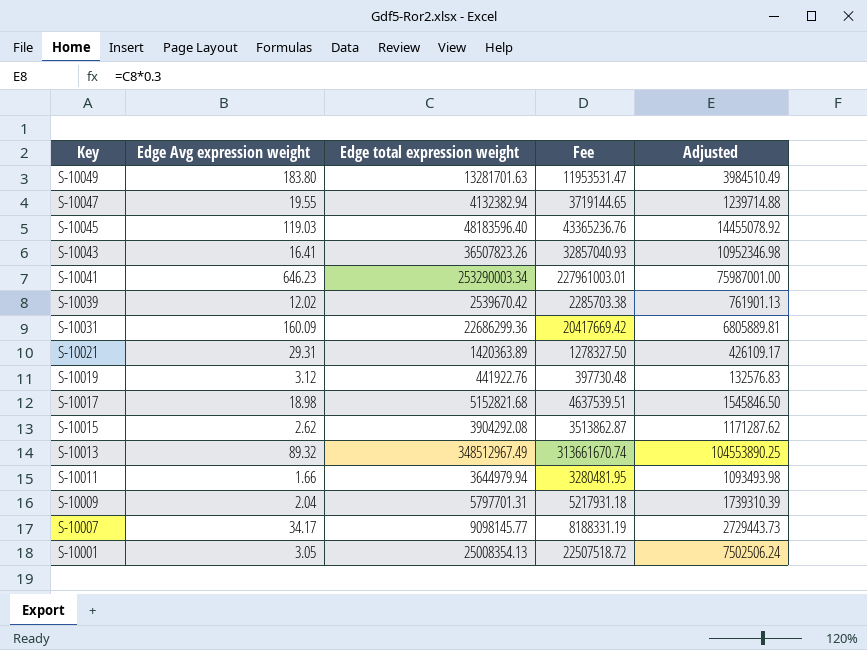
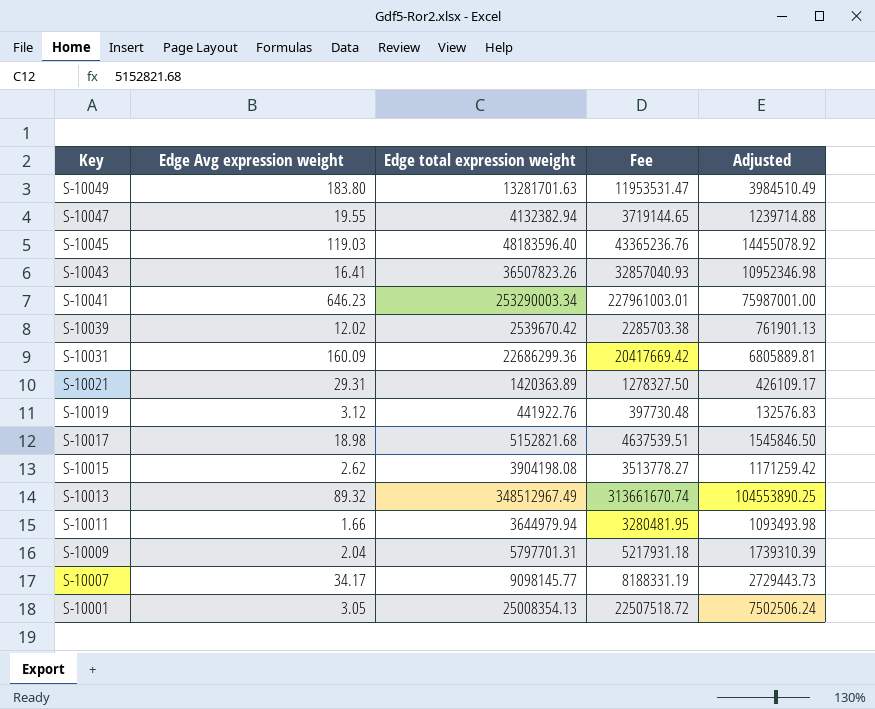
S-10015 | Edge total expression weight: 3904292.08 -> 3904198.08
S-10015 | Fee: 3513862.87 -> 3513778.27
S-10015 | Adjusted: 1171287.62 -> 1171259.42

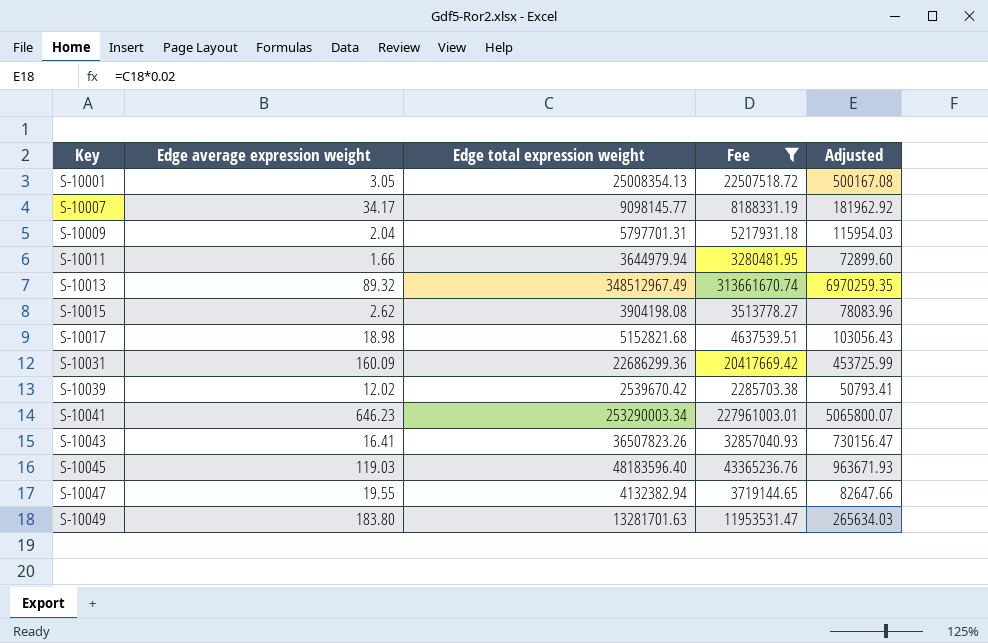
filter: none -> Fee >= 2285703.38
row order: Key descending -> Key ascending
column name: Edge Avg expression weight -> Edge average expression weight
column Adjusted | formula: [Edge total expression weight] * 0.3 -> [Edge total expression weight] * 0.02

